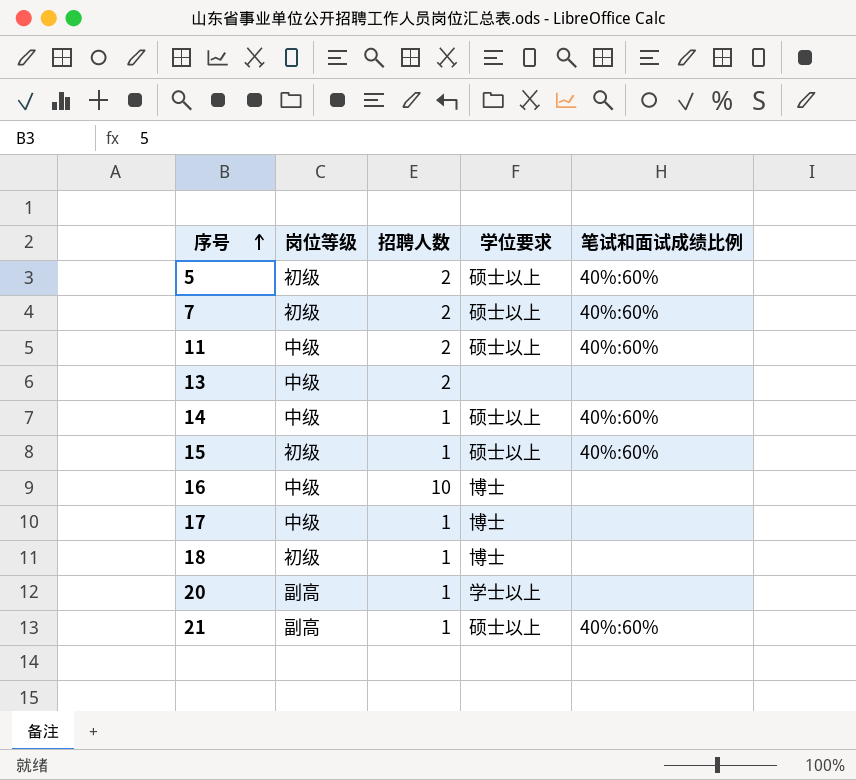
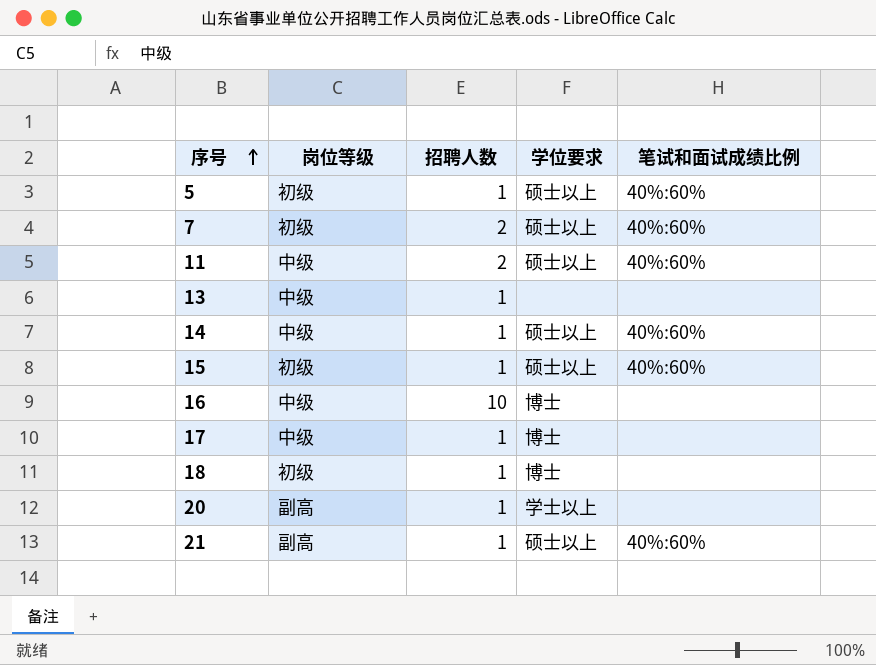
5 | 招聘人数: 2 -> 1
13 | 招聘人数: 2 -> 1

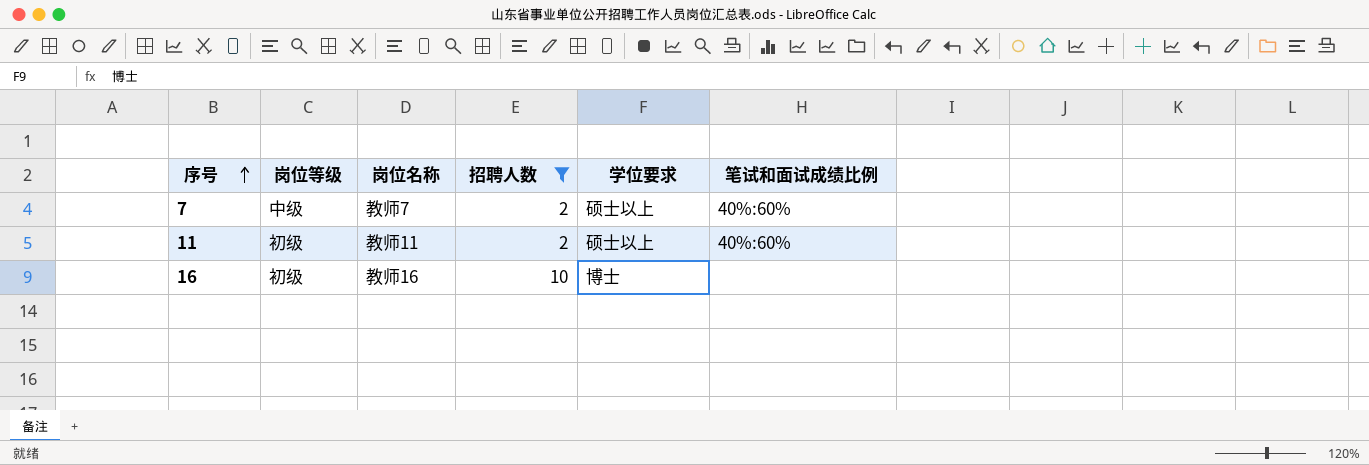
filter: none -> 招聘人数 != 1
column 岗位名称 | position: none -> 3
7 | 岗位等级: 初级 -> 中级
11 | 岗位等级: 中级 -> 初级
16 | 岗位等级: 中级 -> 初级

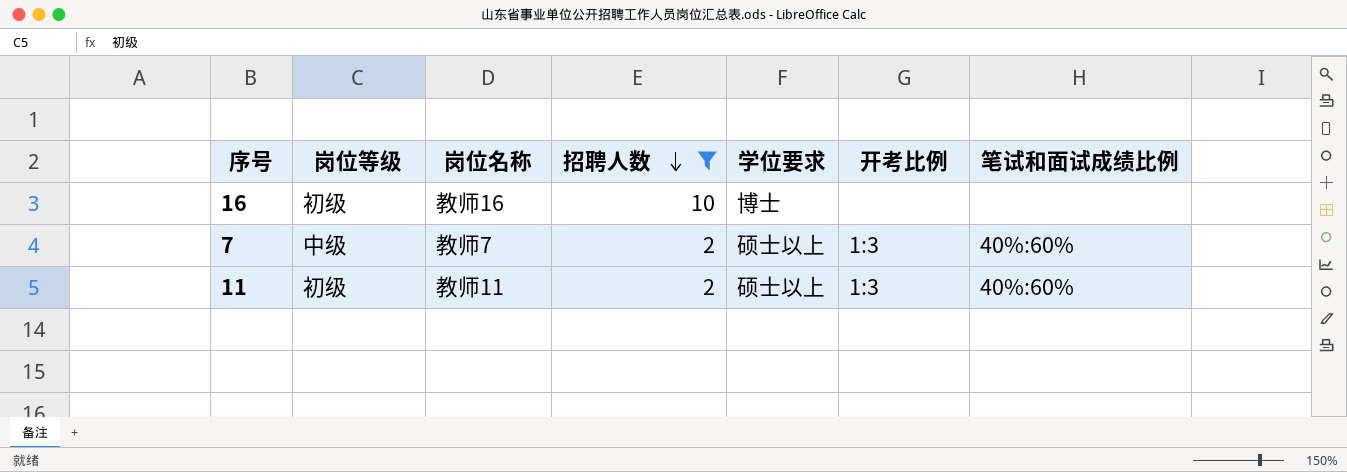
row order: 序号 ascending -> 招聘人数 descending
column 开考比例 | position: none -> 6

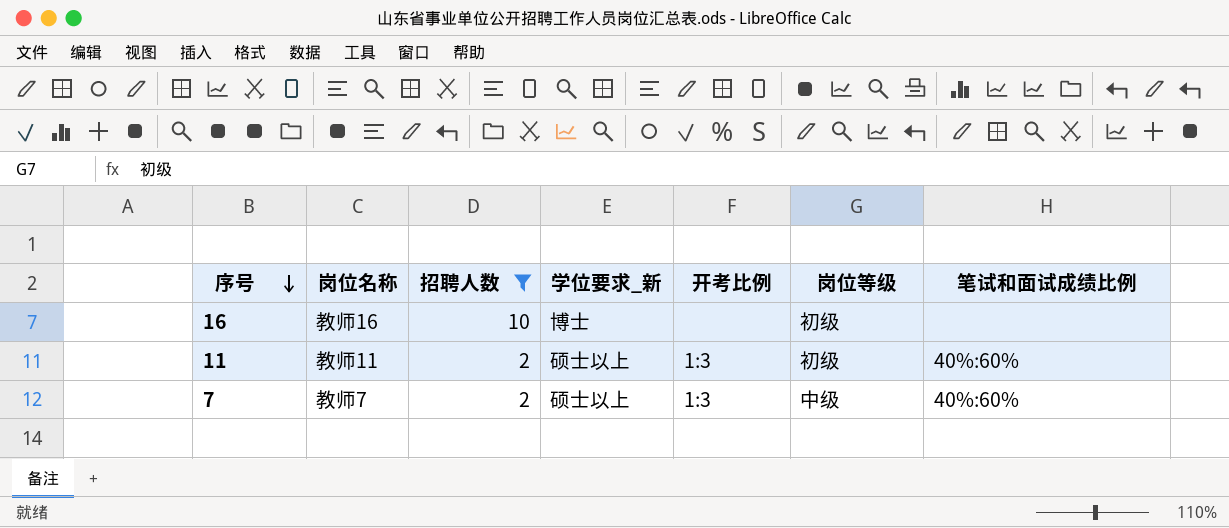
row order: 招聘人数 descending -> 序号 descending
column name: 学位要求 -> 学位要求_新
column 岗位等级 | position: 2 -> 6

